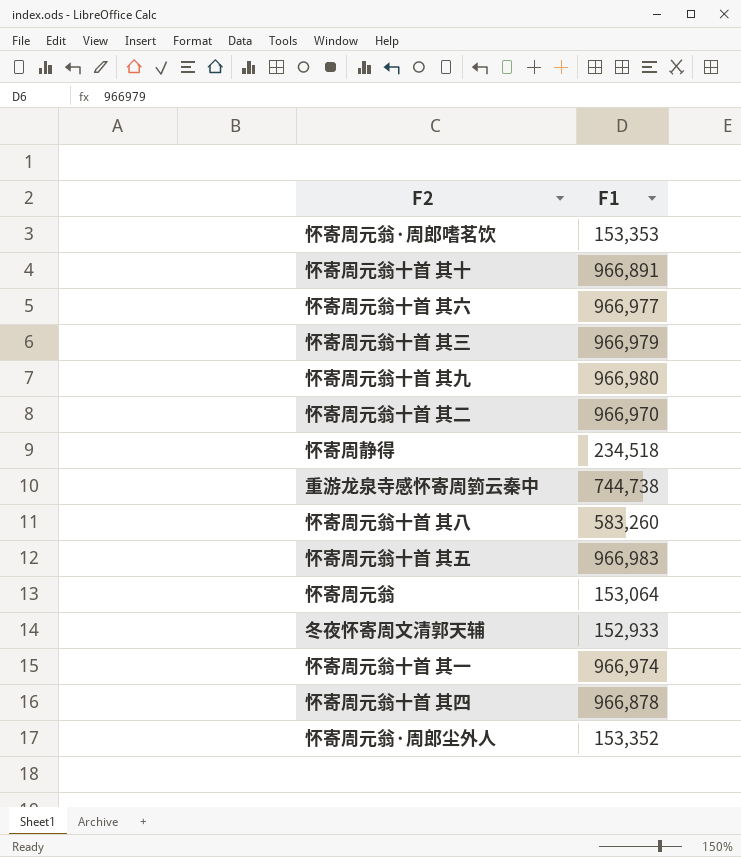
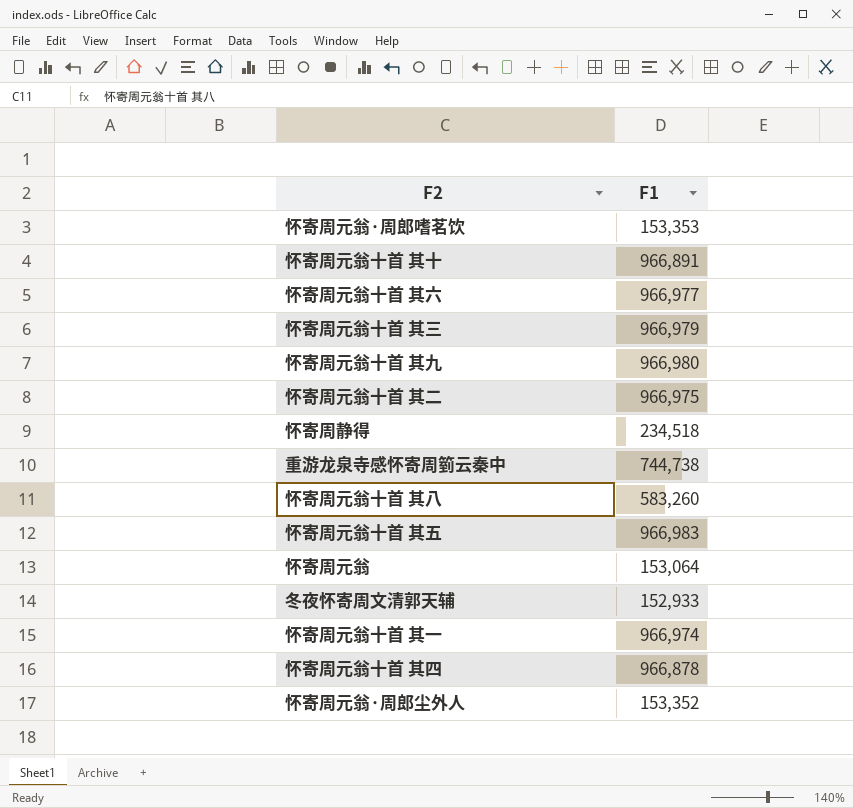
怀寄周元翁十首 其二 | F1: 966,970 -> 966,975

